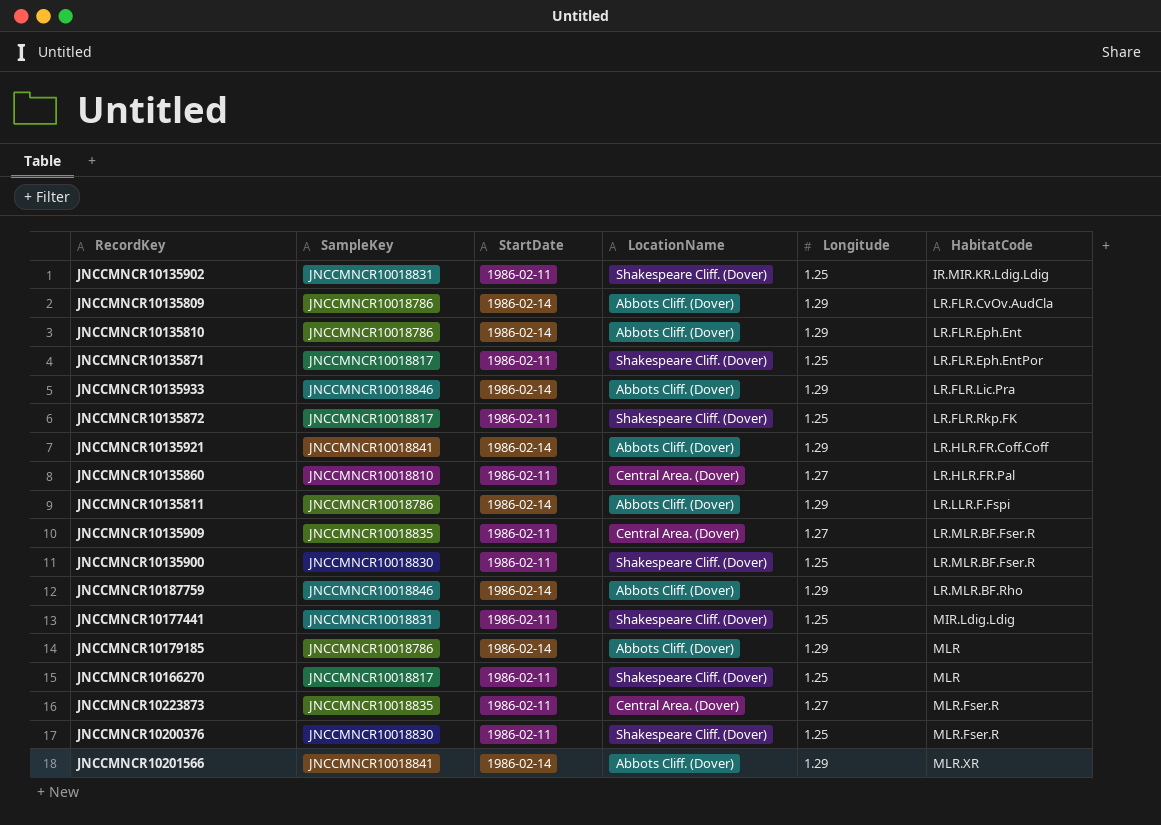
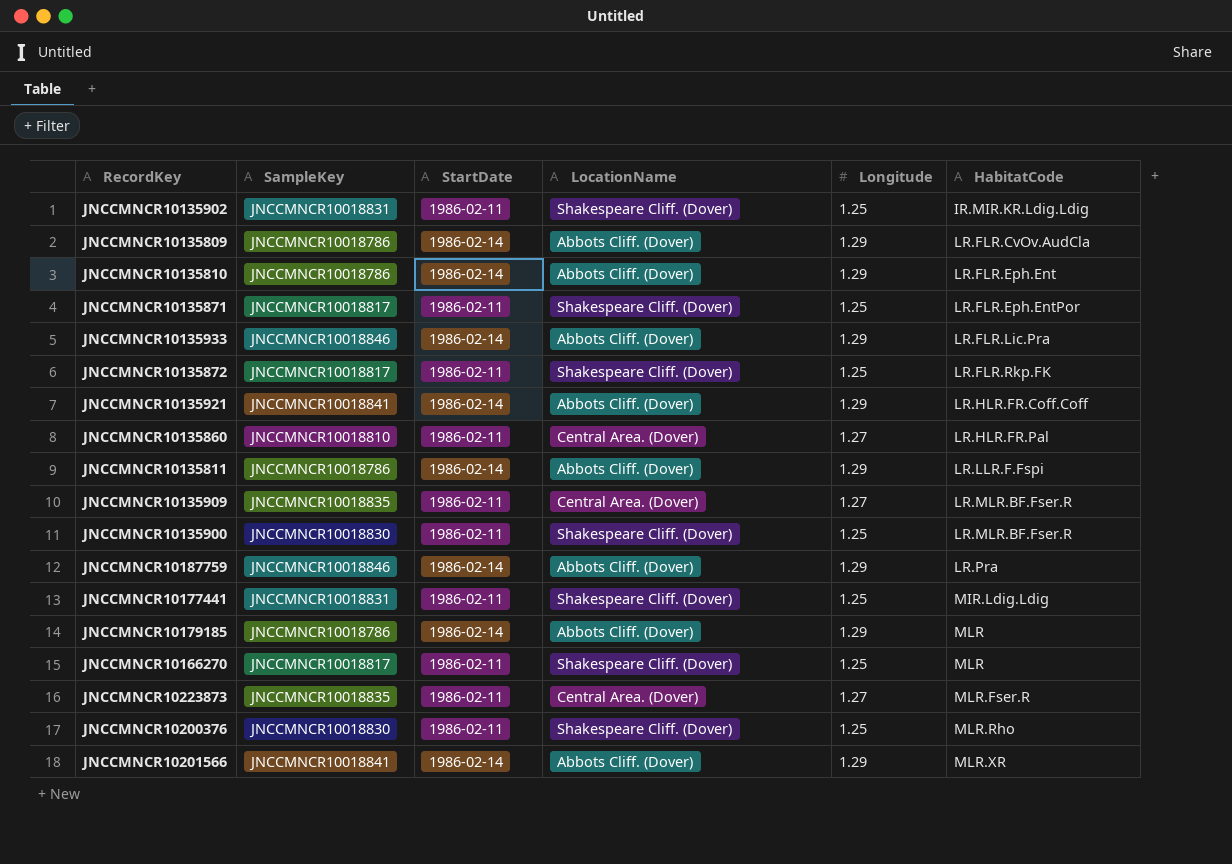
JNCCMNCR10187759 | HabitatCode: LR.MLR.BF.Rho -> LR.Pra
JNCCMNCR10200376 | HabitatCode: MLR.Fser.R -> MLR.Rho

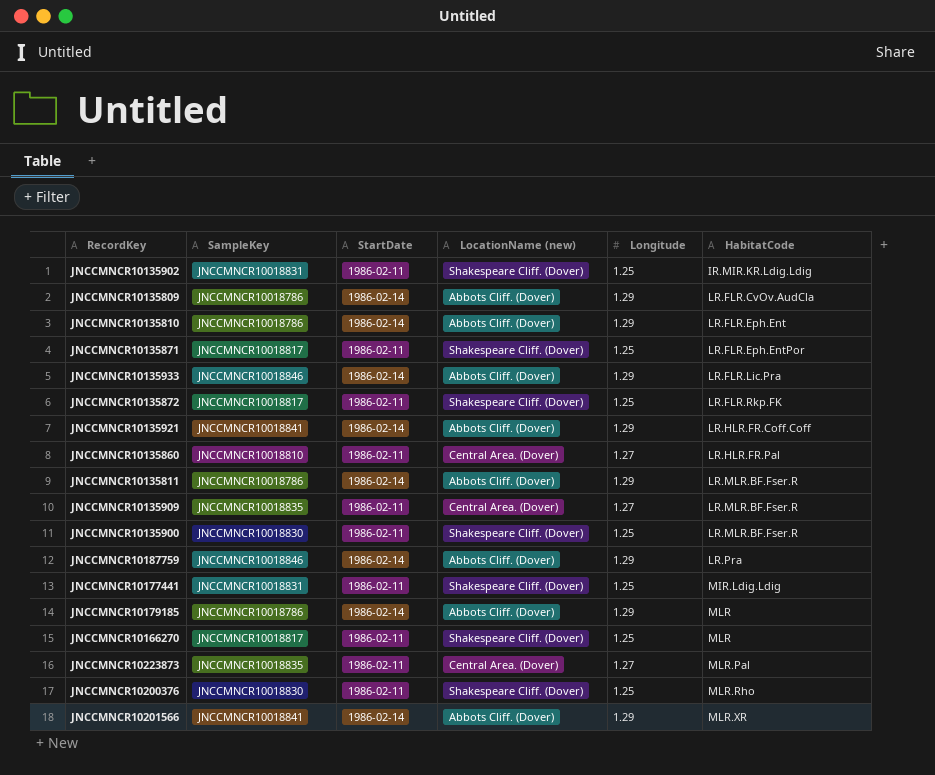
column name: LocationName -> LocationName (new)
JNCCMNCR10135811 | HabitatCode: LR.LLR.F.Fspi -> LR.MLR.BF.Fser.R
JNCCMNCR10223873 | HabitatCode: MLR.Fser.R -> MLR.Pal

